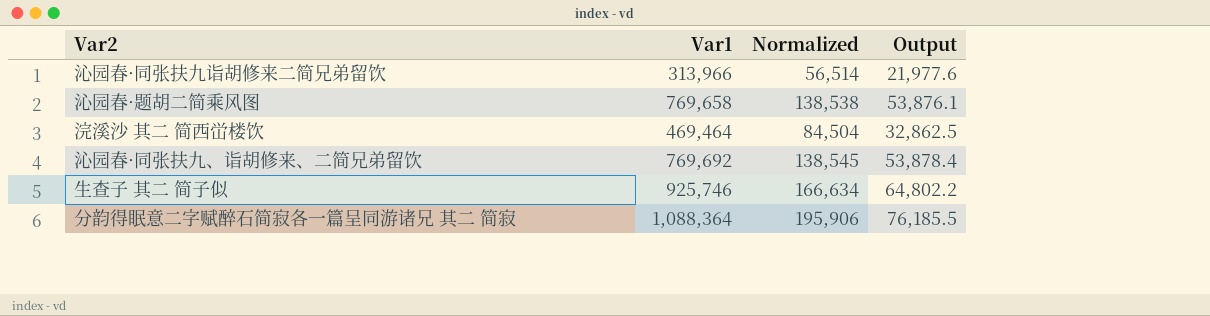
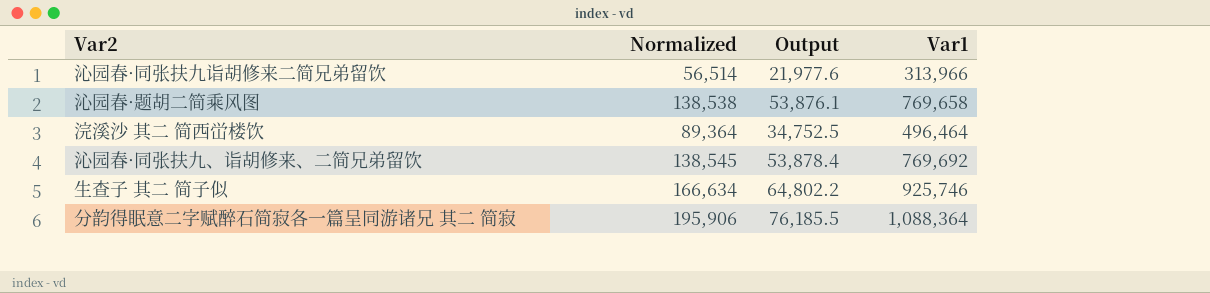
column Var1 | position: 2 -> 4
浣溪沙 其二 简西峃楼饮 | Normalized: 84,504 -> 89,364
浣溪沙 其二 简西峃楼饮 | Output: 32,862.5 -> 34,752.5
浣溪沙 其二 简西峃楼饮 | Var1: 469,464 -> 496,464

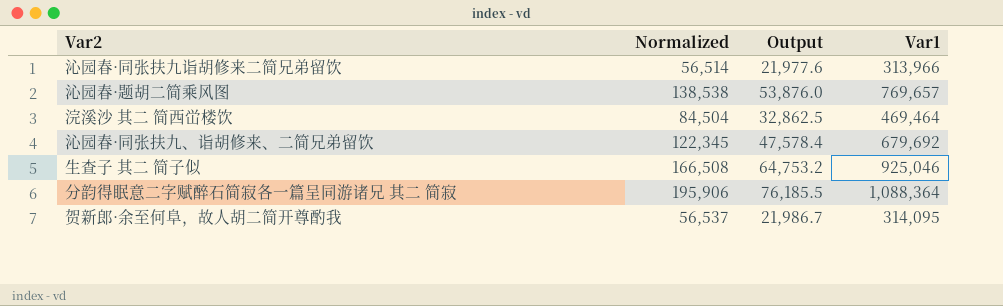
沁园春·题胡二简乘风图 | Output: 53,876.1 -> 53,876.0
沁园春·题胡二简乘风图 | Var1: 769,658 -> 769,657
浣溪沙 其二 简西峃楼饮 | Normalized: 89,364 -> 84,504
浣溪沙 其二 简西峃楼饮 | Output: 34,752.5 -> 32,862.5
浣溪沙 其二 简西峃楼饮 | Var1: 496,464 -> 469,464
沁园春·同张扶九、诣胡修来、二简兄弟留饮 | Normalized: 138,545 -> 122,345
沁园春·同张扶九、诣胡修来、二简兄弟留饮 | Output: 53,878.4 -> 47,578.4
沁园春·同张扶九、诣胡修来、二简兄弟留饮 | Var1: 769,692 -> 679,692
生查子 其二 简子似 | Normalized: 166,634 -> 166,508
生查子 其二 简子似 | Output: 64,802.2 -> 64,753.2
生查子 其二 简子似 | Var1: 925,746 -> 925,046
row 贺新郎·余至何阜，故人胡二简开尊酌我: none -> 56,537 | 21,986.7 | 314,095

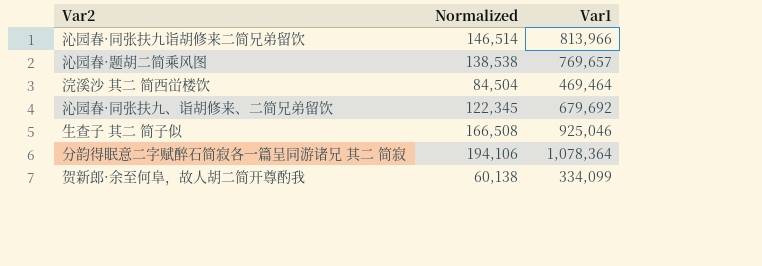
column Output | formula: [Var1] * 0.07 -> none
沁园春·同张扶九诣胡修来二简兄弟留饮 | Normalized: 56,514 -> 146,514
沁园春·同张扶九诣胡修来二简兄弟留饮 | Var1: 313,966 -> 813,966
分韵得眠意二字赋醉石简寂各一篇呈同游诸兄 其二 简寂 | Normalized: 195,906 -> 194,106
分韵得眠意二字赋醉石简寂各一篇呈同游诸兄 其二 简寂 | Var1: 1,088,364 -> 1,078,364
贺新郎·余至何阜，故人胡二简开尊酌我 | Normalized: 56,537 -> 60,138
贺新郎·余至何阜，故人胡二简开尊酌我 | Var1: 314,095 -> 334,099

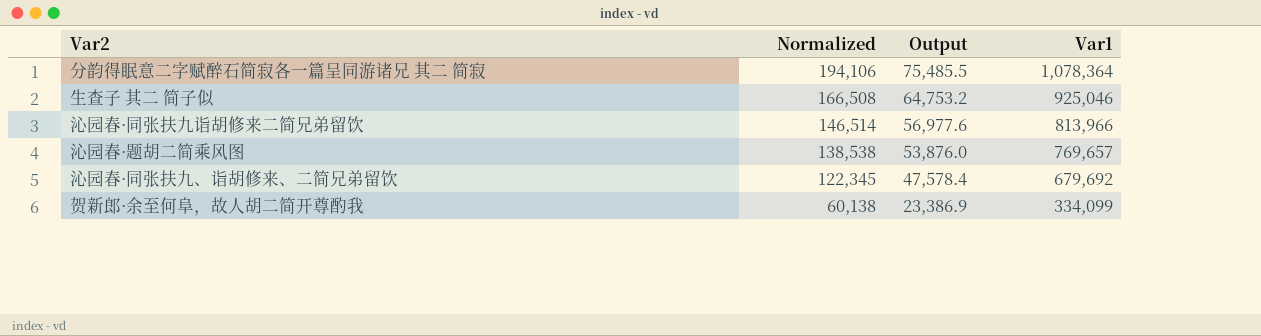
row order: none -> Normalized descending
column Output | formula: none -> [Var1] * 0.07
row 浣溪沙 其二 简西峃楼饮: 84,504 | 469,464 -> none

